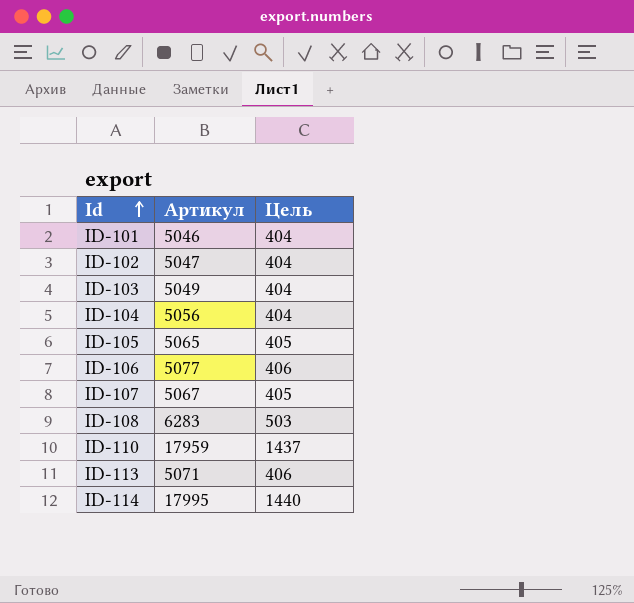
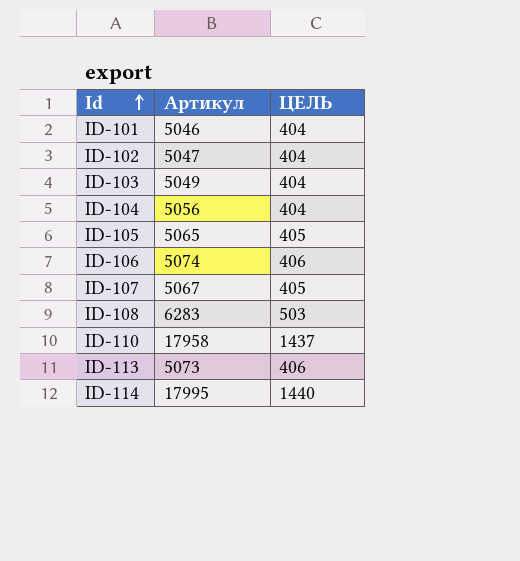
column name: Цель -> ЦЕЛЬ
ID-106 | Артикул: 5077 -> 5074
ID-110 | Артикул: 17959 -> 17958
ID-113 | Артикул: 5071 -> 5073

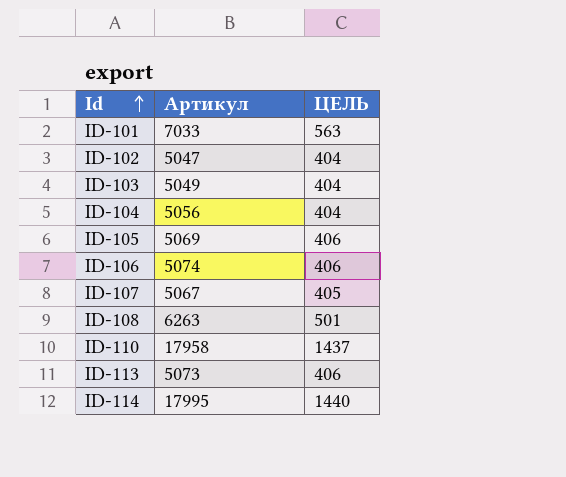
ID-101 | Артикул: 5046 -> 7033
ID-101 | ЦЕЛЬ: 404 -> 563
ID-105 | Артикул: 5065 -> 5069
ID-105 | ЦЕЛЬ: 405 -> 406
ID-108 | Артикул: 6283 -> 6263
ID-108 | ЦЕЛЬ: 503 -> 501

